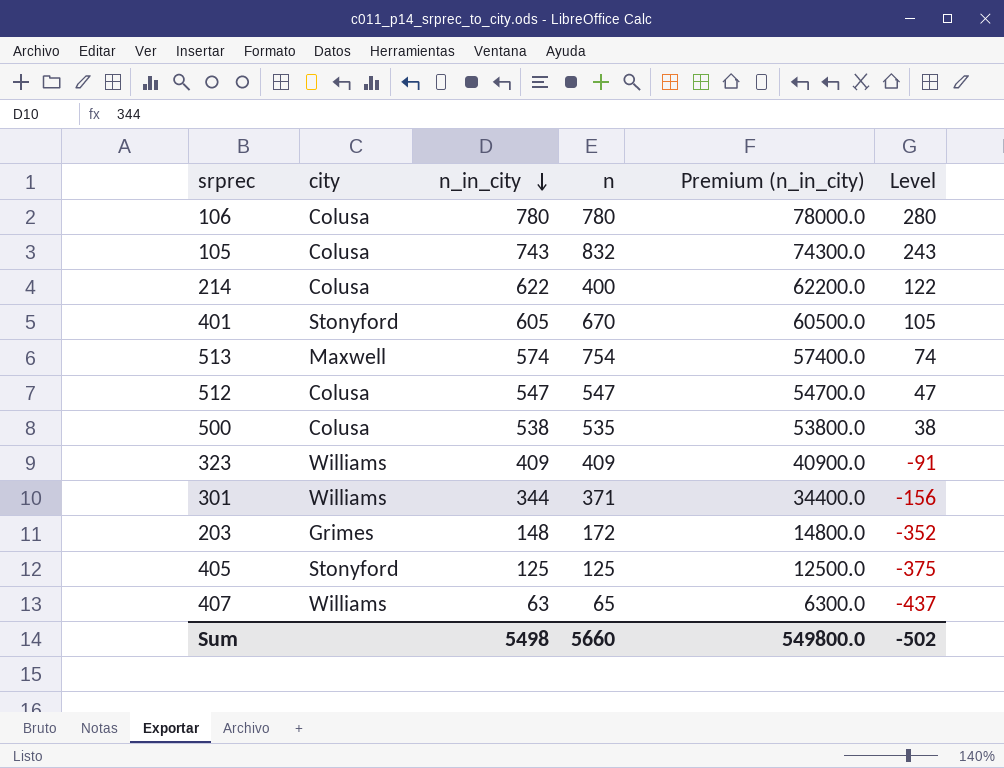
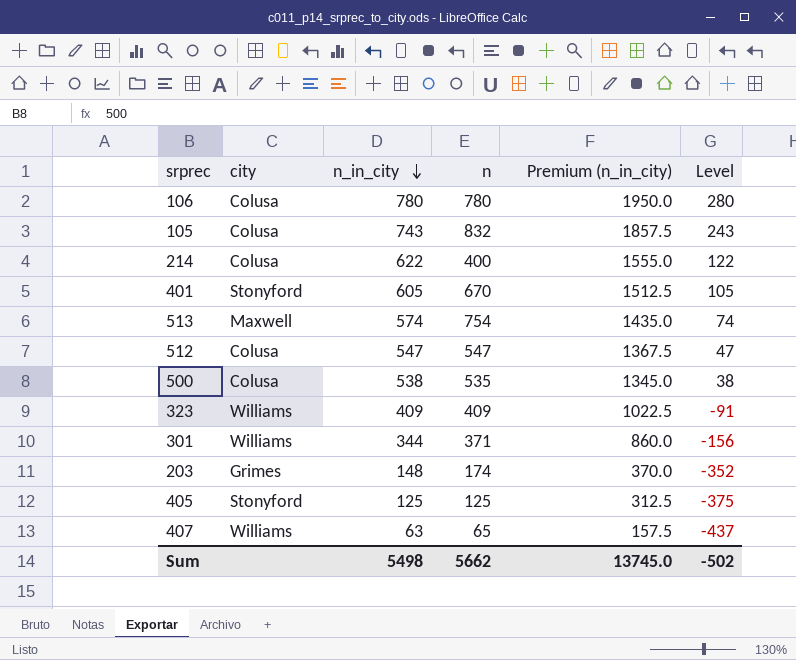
column Premium (n_in_city) | formula: [n_in_city] * 100 -> [n_in_city] * 2.5
203 | n: 172 -> 174
Sum | n: 5660 -> 5662
Sum | Premium (n_in_city): 549800.0 -> 13745.0

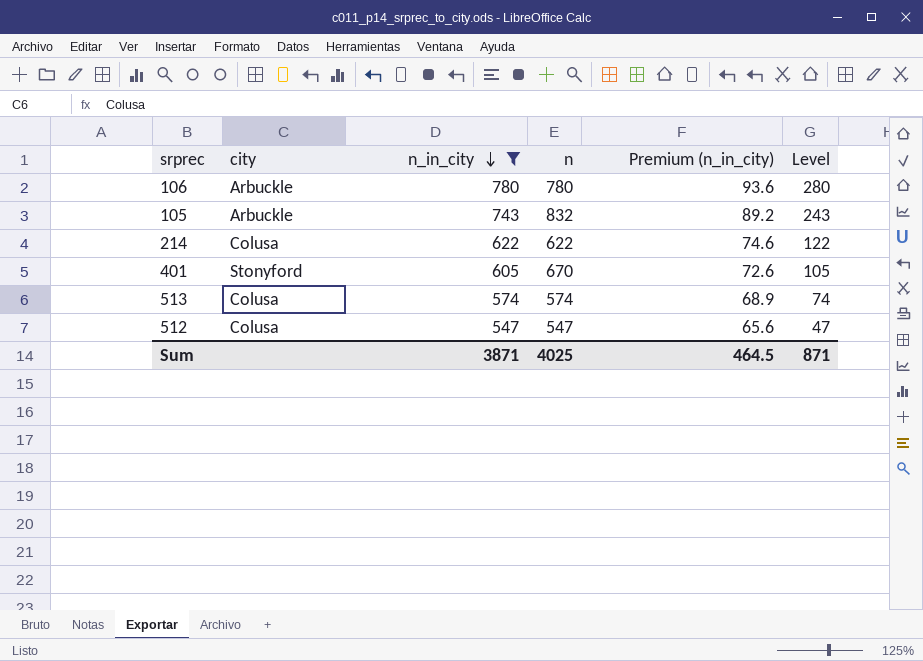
filter: none -> n_in_city >= 547
column Premium (n_in_city) | formula: [n_in_city] * 2.5 -> [n_in_city] * 0.12
106 | city: Colusa -> Arbuckle
105 | city: Colusa -> Arbuckle
214 | n: 400 -> 622
513 | city: Maxwell -> Colusa
513 | n: 754 -> 574
Sum | n_in_city: 5498 -> 3871
Sum | n: 5662 -> 4025
Sum | Premium (n_in_city): 13745.0 -> 464.5
Sum | Level: -502 -> 871

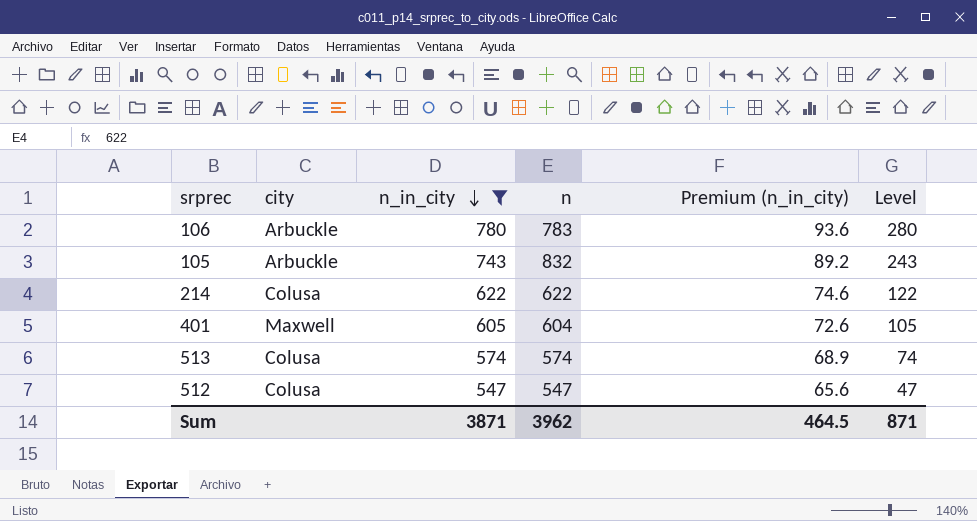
106 | n: 780 -> 783
401 | city: Stonyford -> Maxwell
401 | n: 670 -> 604
Sum | n: 4025 -> 3962

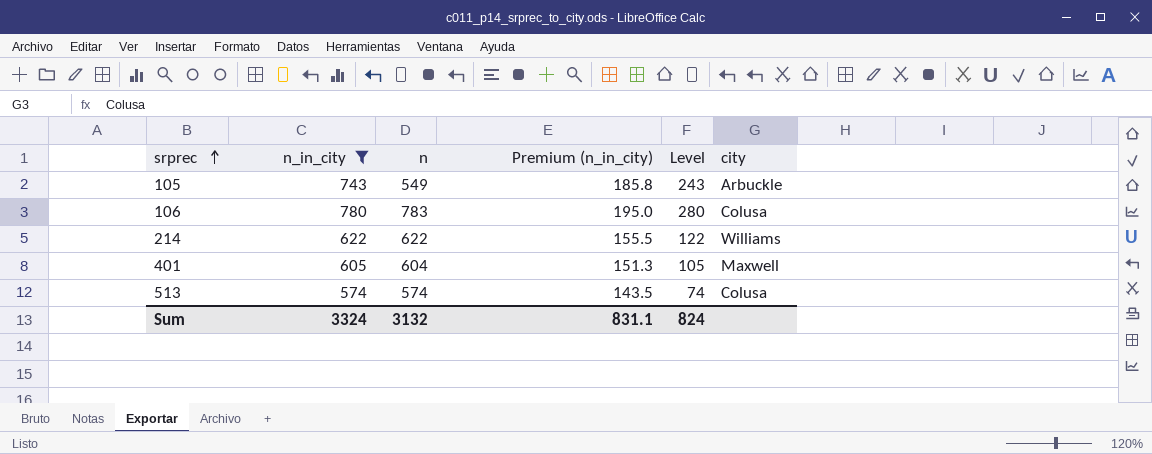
row order: n_in_city descending -> srprec ascending
column Premium (n_in_city) | formula: [n_in_city] * 0.12 -> [n_in_city] * 0.25
column city | position: 2 -> 6
row 512: Colusa | 547 | 547 | 65.6 | 47 -> none
105 | n: 832 -> 549
106 | city: Arbuckle -> Colusa
214 | city: Colusa -> Williams
Sum | n_in_city: 3871 -> 3324
Sum | n: 3962 -> 3132
Sum | Premium (n_in_city): 464.5 -> 831.1
Sum | Level: 871 -> 824

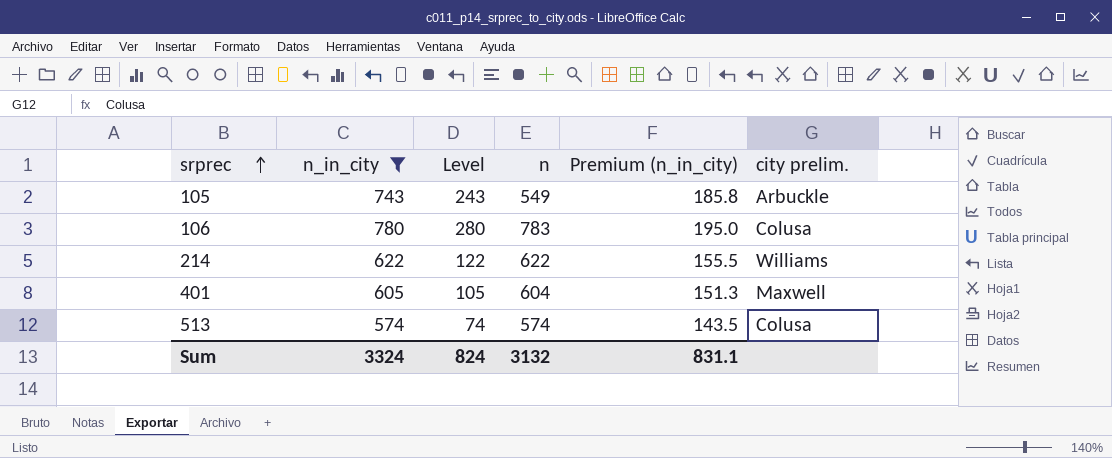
column Level | position: 5 -> 3
column name: city -> city prelim.

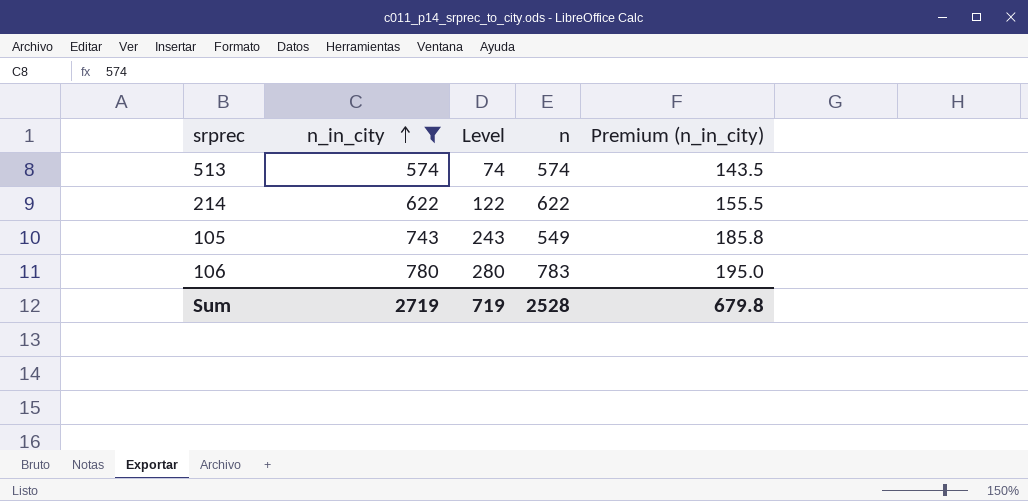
row order: srprec ascending -> n_in_city ascending
column city prelim. | position: 6 -> none
row 401: 605 | 105 | 604 | 151.3 | Maxwell -> none
Sum | n_in_city: 3324 -> 2719
Sum | Level: 824 -> 719
Sum | n: 3132 -> 2528
Sum | Premium (n_in_city): 831.1 -> 679.8

